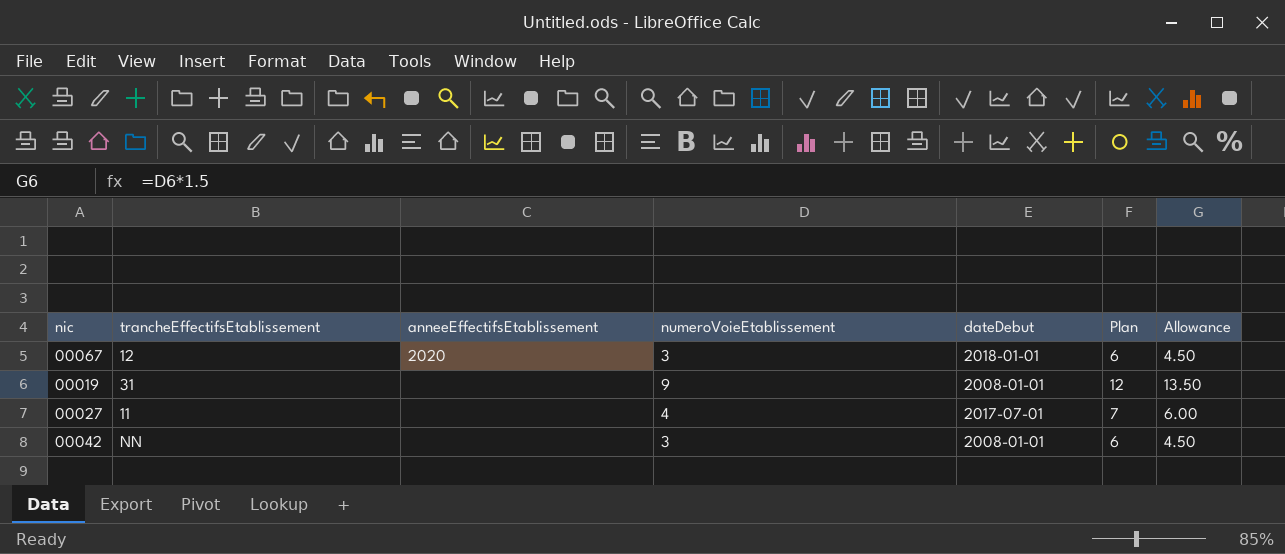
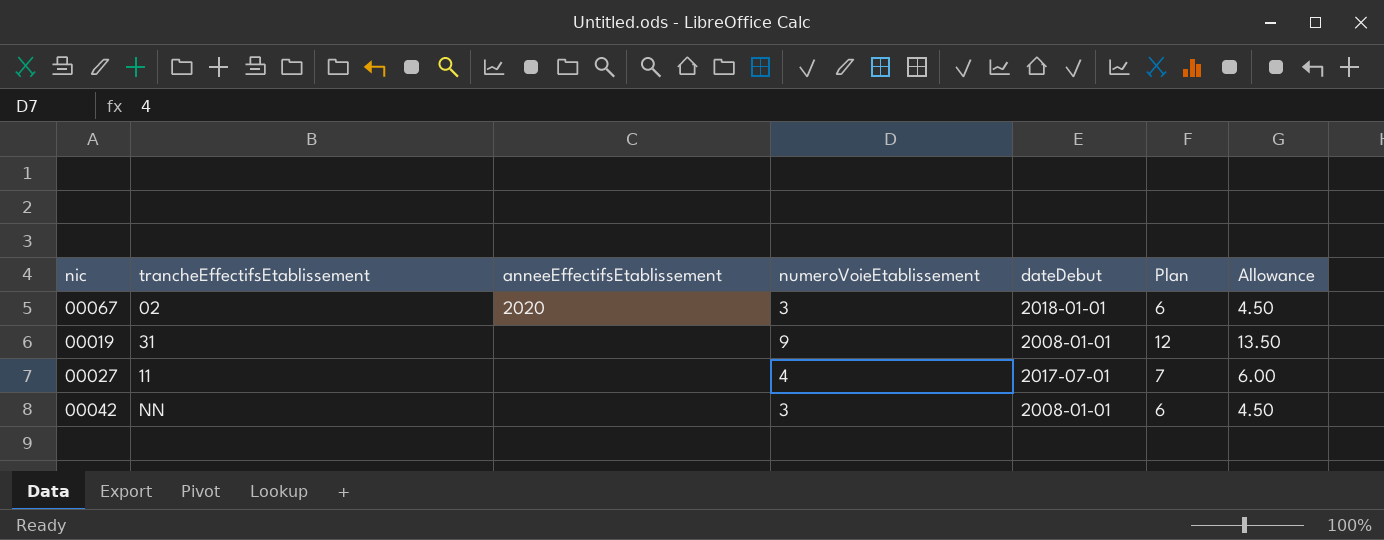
00067 | trancheEffectifsEtablissement: 12 -> 02

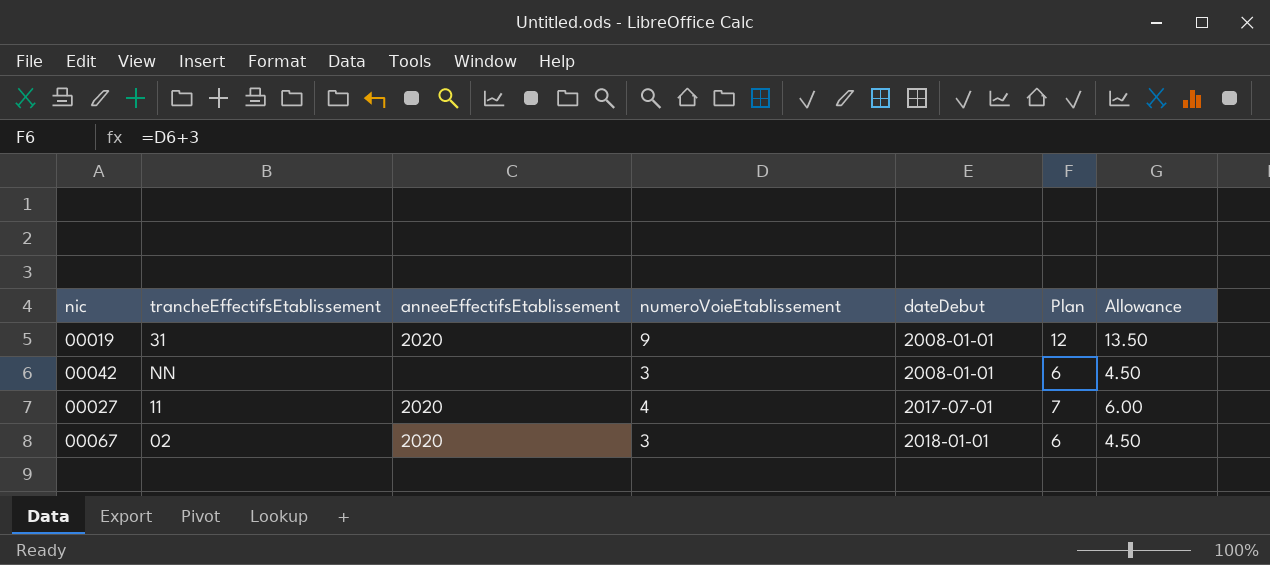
row order: none -> dateDebut ascending
00019 | anneeEffectifsEtablissement: none -> 2020
00027 | anneeEffectifsEtablissement: none -> 2020

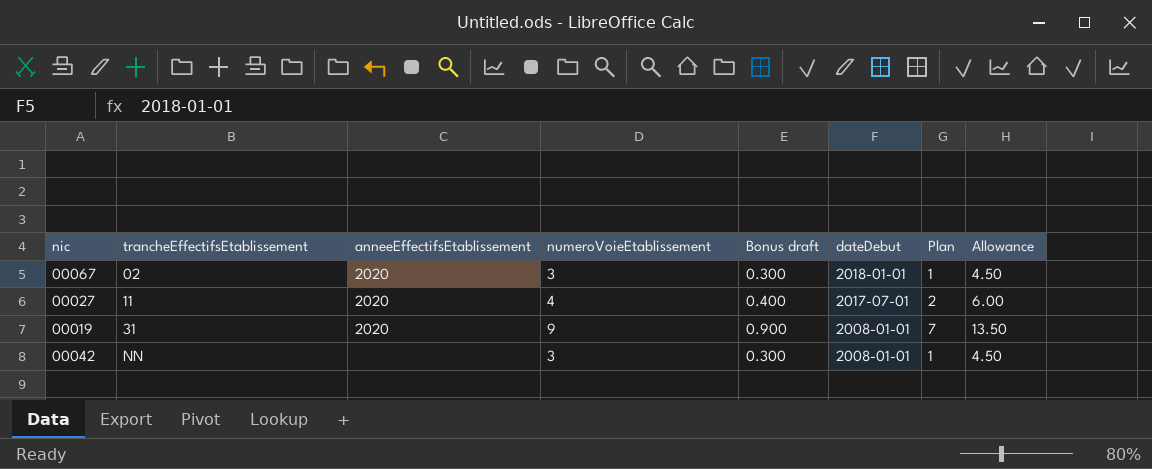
row order: dateDebut ascending -> trancheEffectifsEtablissement ascending
column Bonus draft | formula: none -> [numeroVoieEtablissement] * 0.1
column Plan | formula: [numeroVoieEtablissement] + 3 -> [numeroVoieEtablissement] - 2

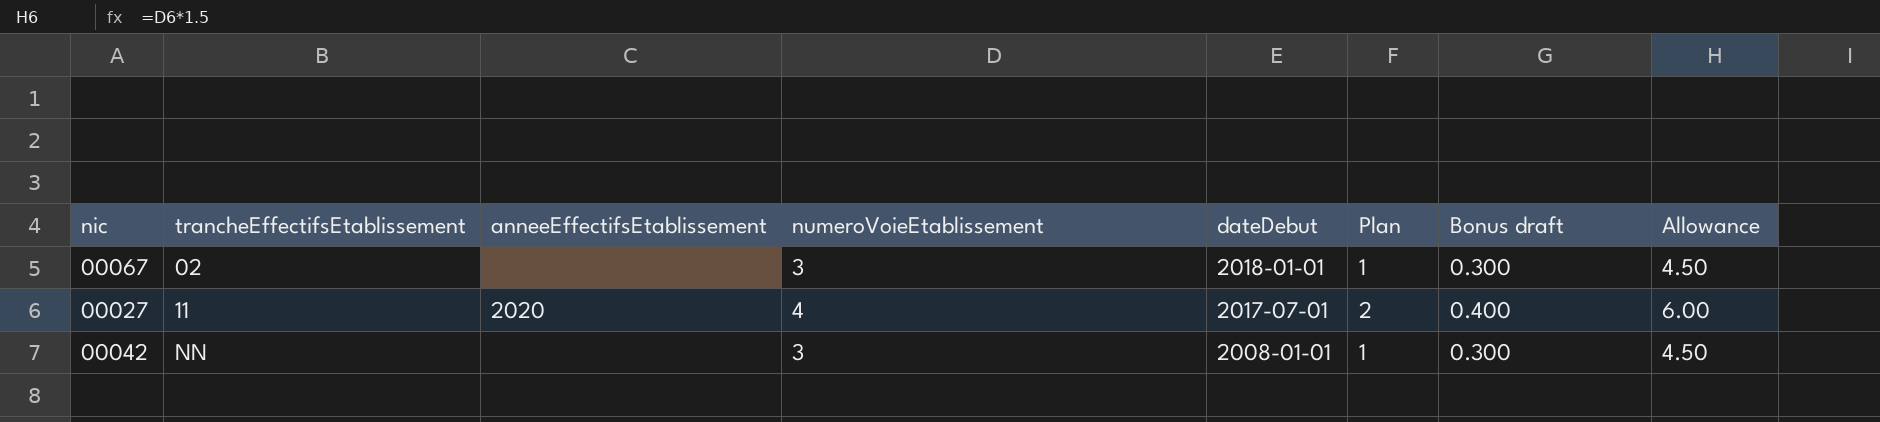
column Bonus draft | position: 5 -> 7
row 00019: 31 | 2020 | 9 | 0.900 | 2008-01-01 | 7 | 13.50 -> none
00067 | anneeEffectifsEtablissement: 2020 -> none

